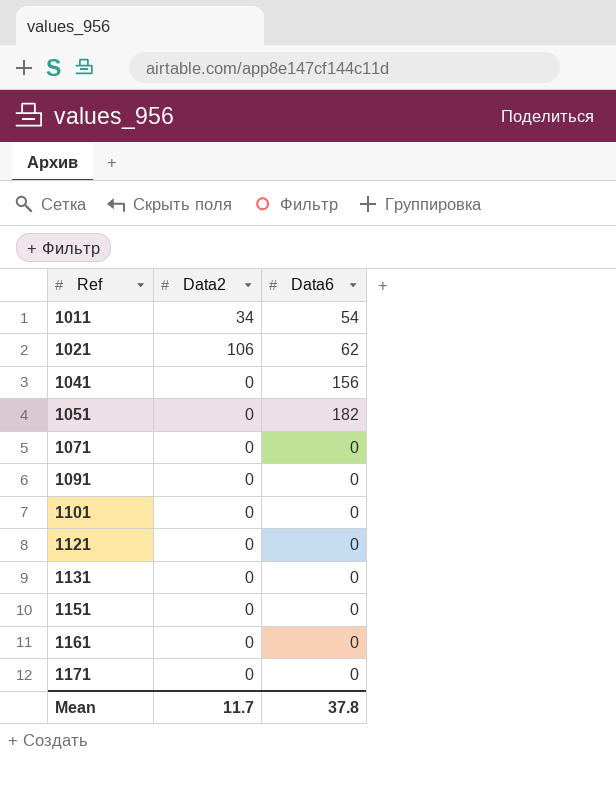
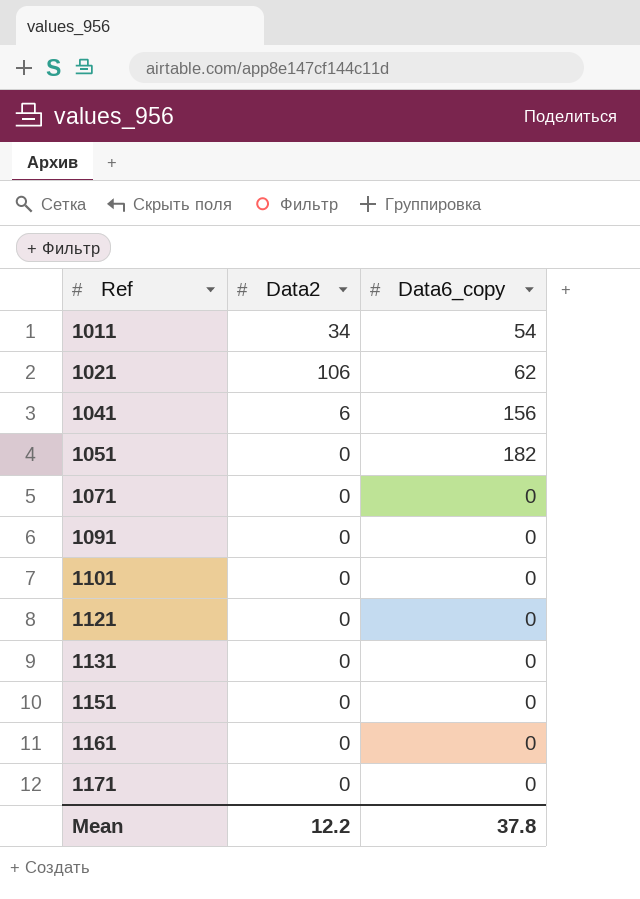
column name: Data6 -> Data6_copy
1041 | Data2: 0 -> 6
Mean | Data2: 11.7 -> 12.2

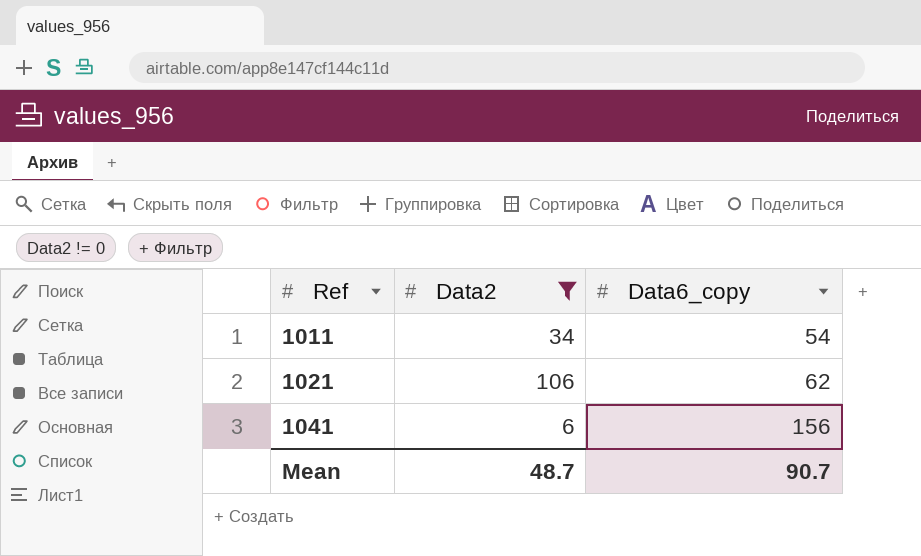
filter: none -> Data2 != 0
Mean | Data2: 12.2 -> 48.7
Mean | Data6_copy: 37.8 -> 90.7

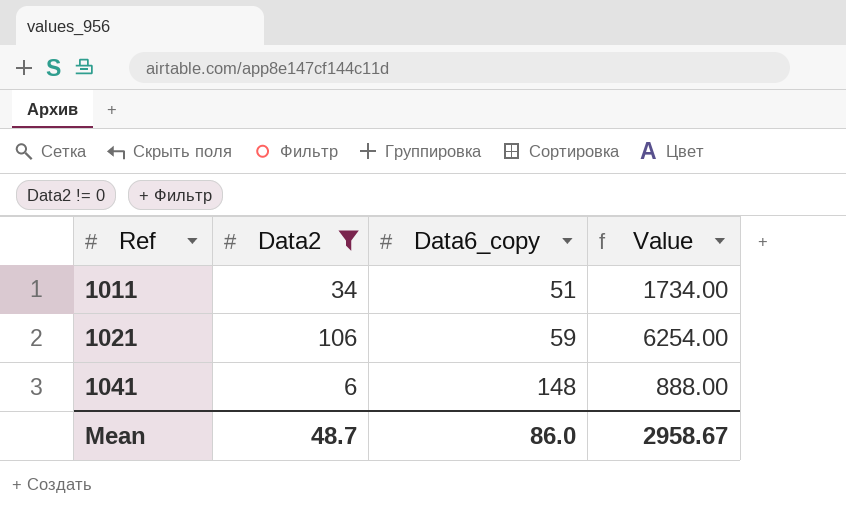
column Value | formula: none -> [Data2] * [Data6_copy]
1011 | Data6_copy: 54 -> 51
1021 | Data6_copy: 62 -> 59
1041 | Data6_copy: 156 -> 148
Mean | Data6_copy: 90.7 -> 86.0

